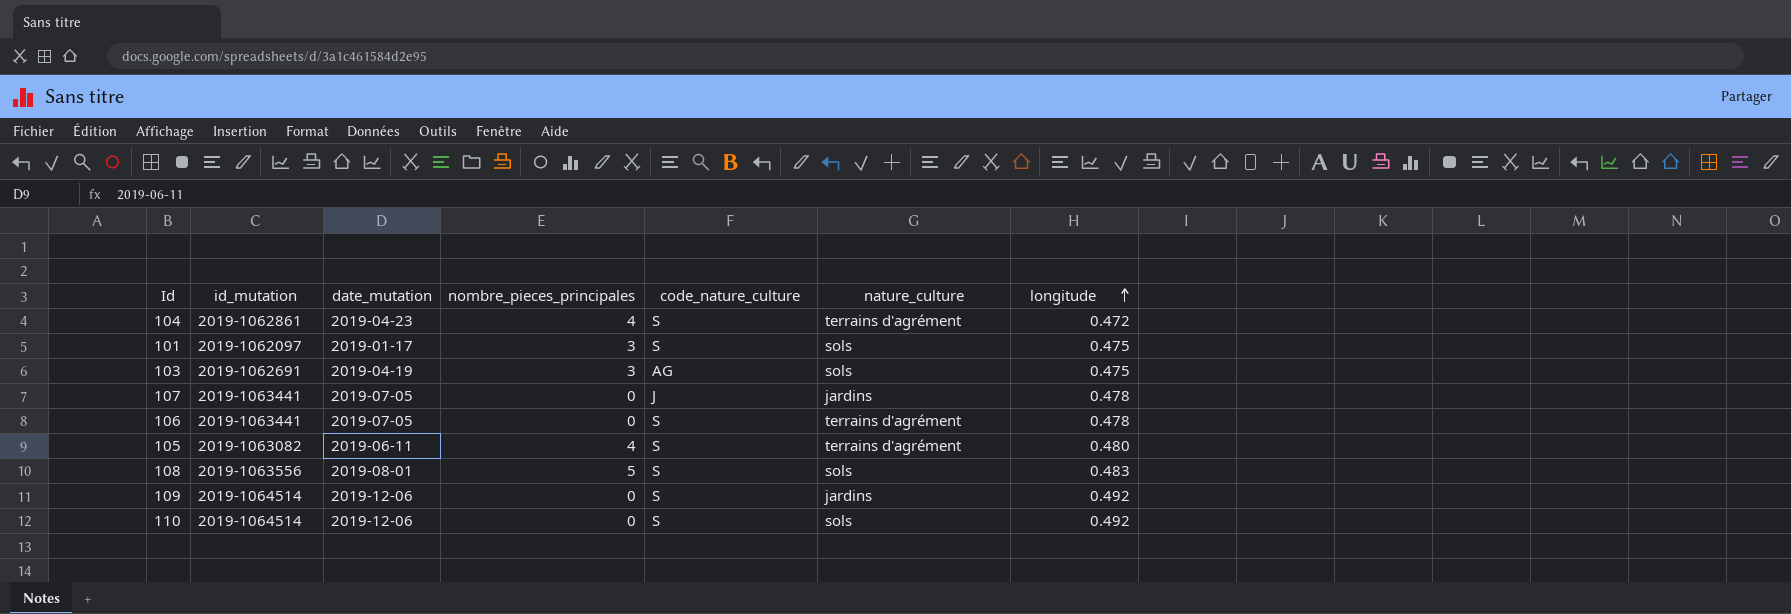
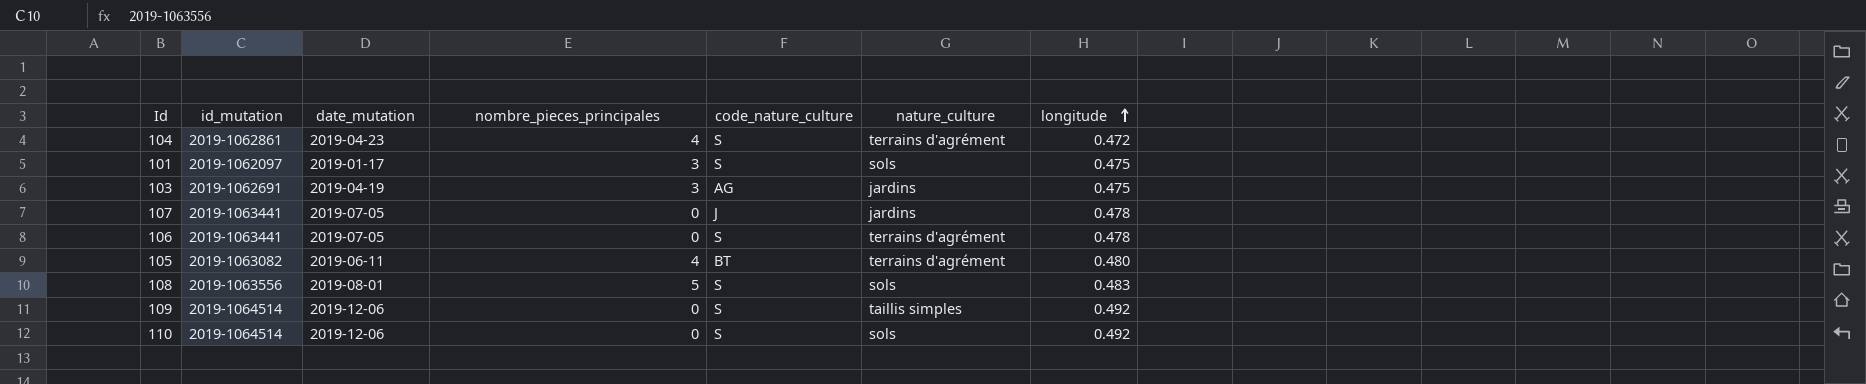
103 | nature_culture: sols -> jardins
105 | code_nature_culture: S -> BT
109 | nature_culture: jardins -> taillis simples

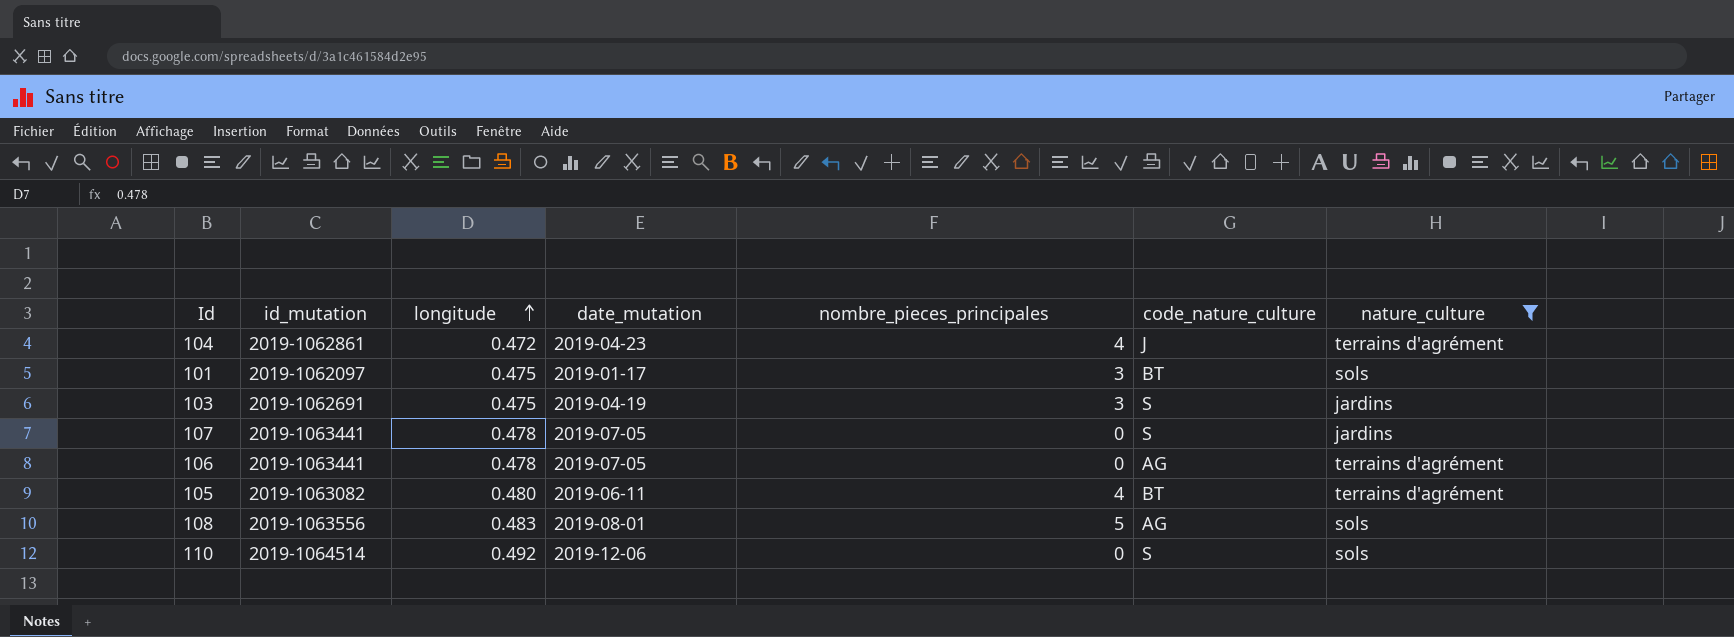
filter: none -> nature_culture != taillis simples
column longitude | position: 7 -> 3
104 | code_nature_culture: S -> J
101 | code_nature_culture: S -> BT
103 | code_nature_culture: AG -> S
107 | code_nature_culture: J -> S
106 | code_nature_culture: S -> AG
108 | code_nature_culture: S -> AG

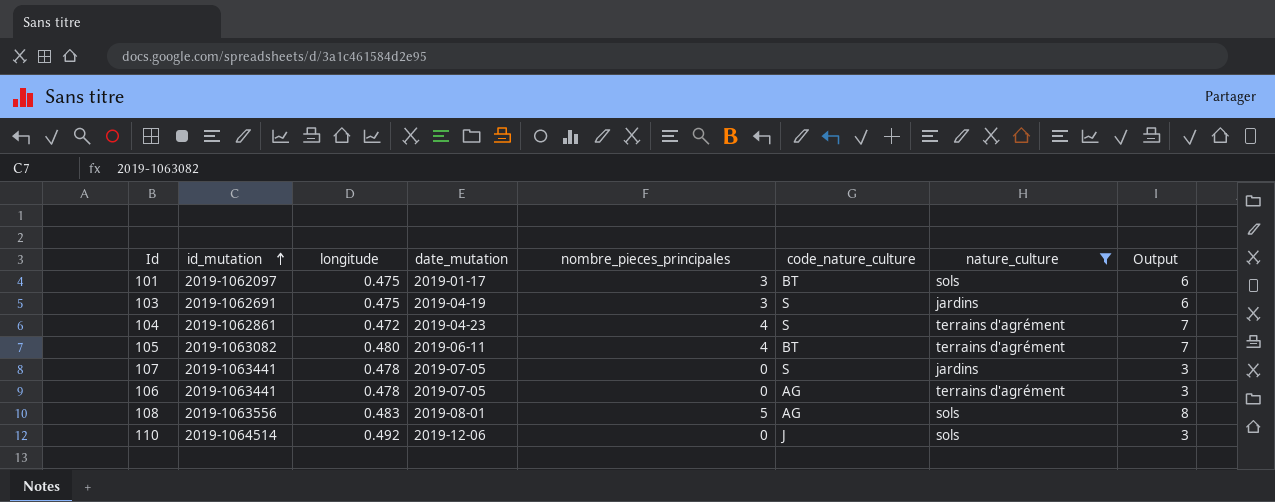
row order: longitude ascending -> id_mutation ascending
column Output | formula: none -> [nombre_pieces_principales] + 3
104 | code_nature_culture: J -> S
110 | code_nature_culture: S -> J

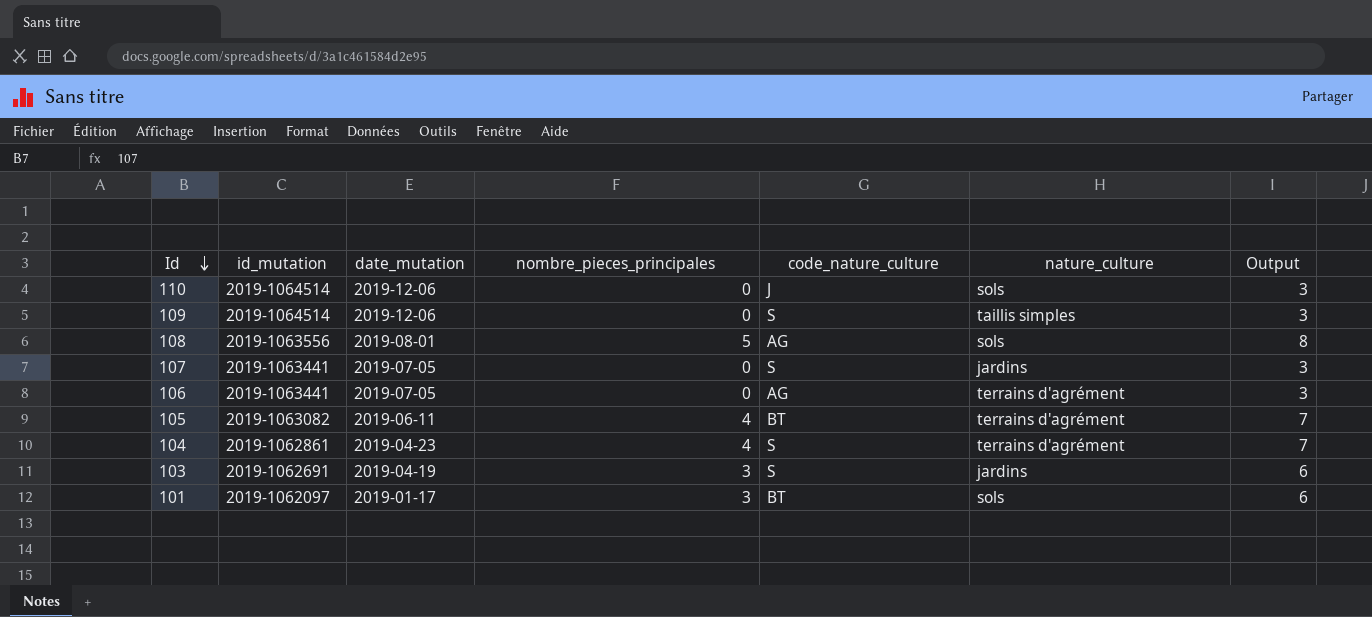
filter: nature_culture != taillis simples -> none
row order: id_mutation ascending -> Id descending
column longitude | position: 3 -> none

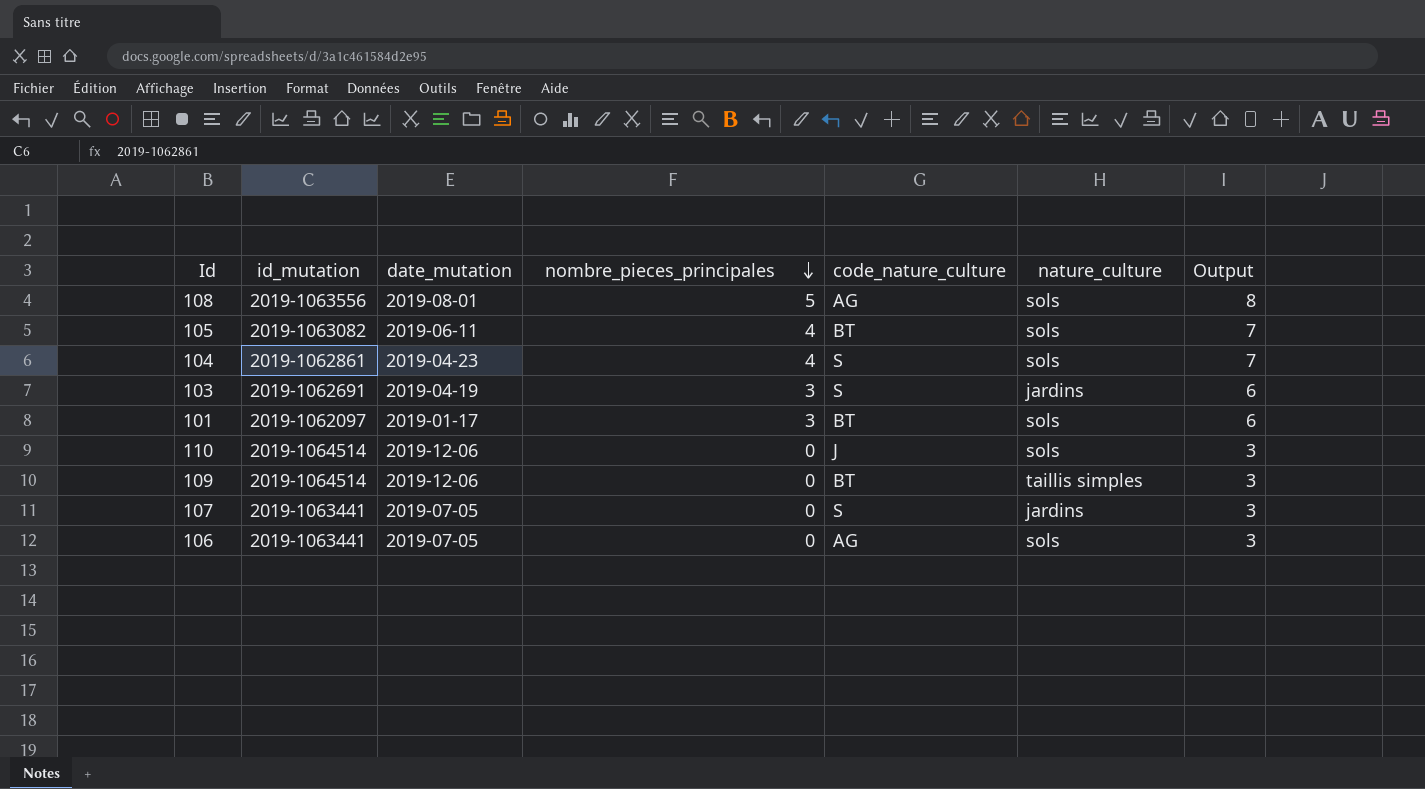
row order: Id descending -> nombre_pieces_principales descending
105 | nature_culture: terrains d'agrément -> sols
104 | nature_culture: terrains d'agrément -> sols
109 | code_nature_culture: S -> BT
106 | nature_culture: terrains d'agrément -> sols

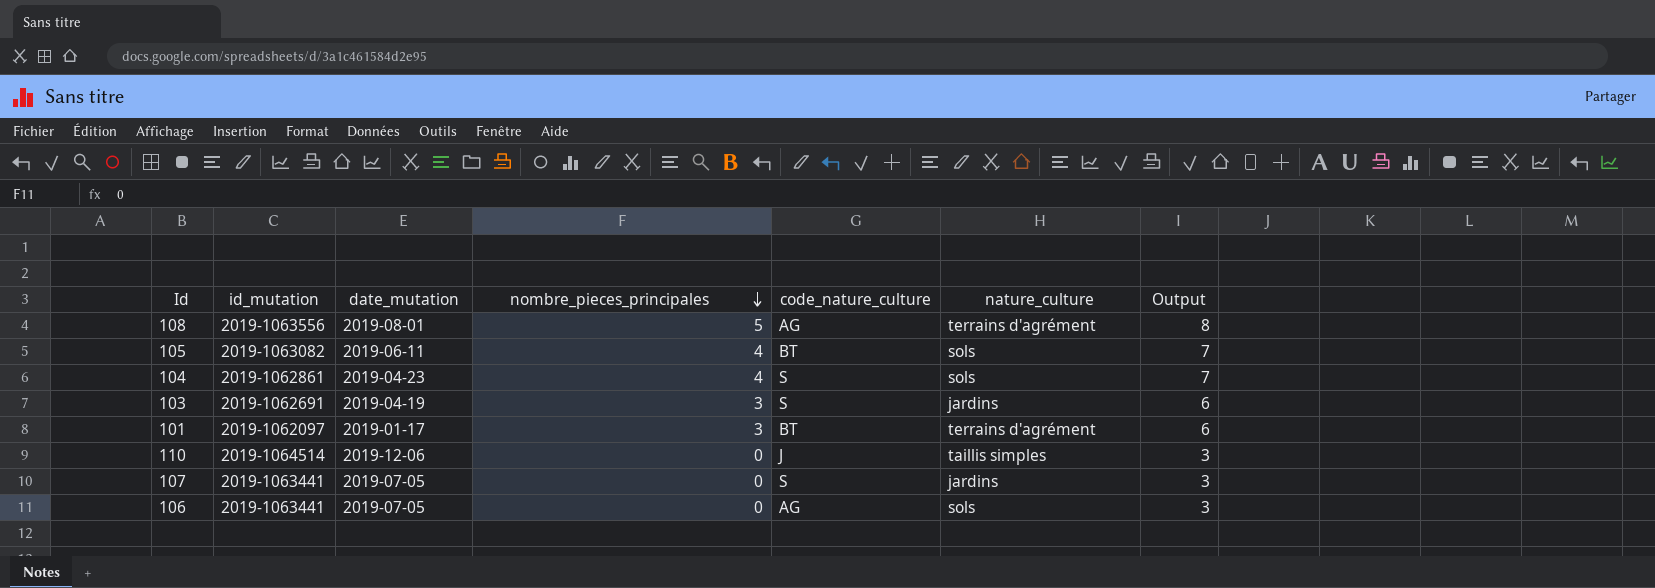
row 109: 2019-1064514 | 2019-12-06 | 0 | BT | taillis simples | 3 -> none
108 | nature_culture: sols -> terrains d'agrément
101 | nature_culture: sols -> terrains d'agrément
110 | nature_culture: sols -> taillis simples

